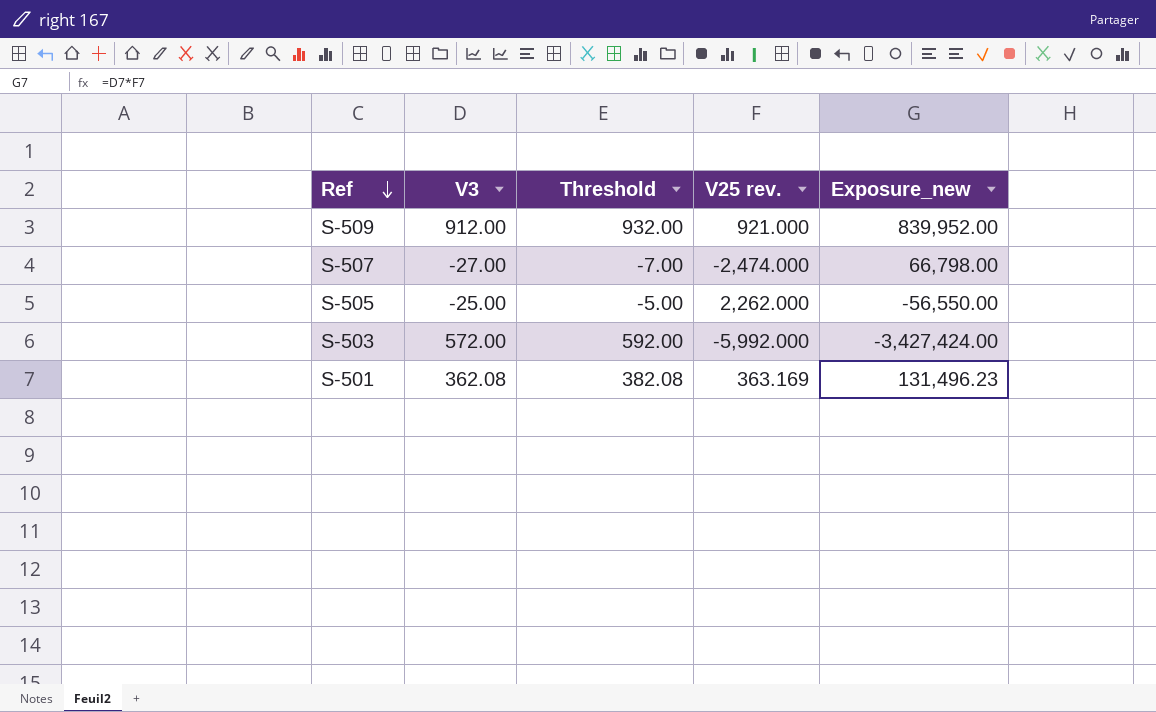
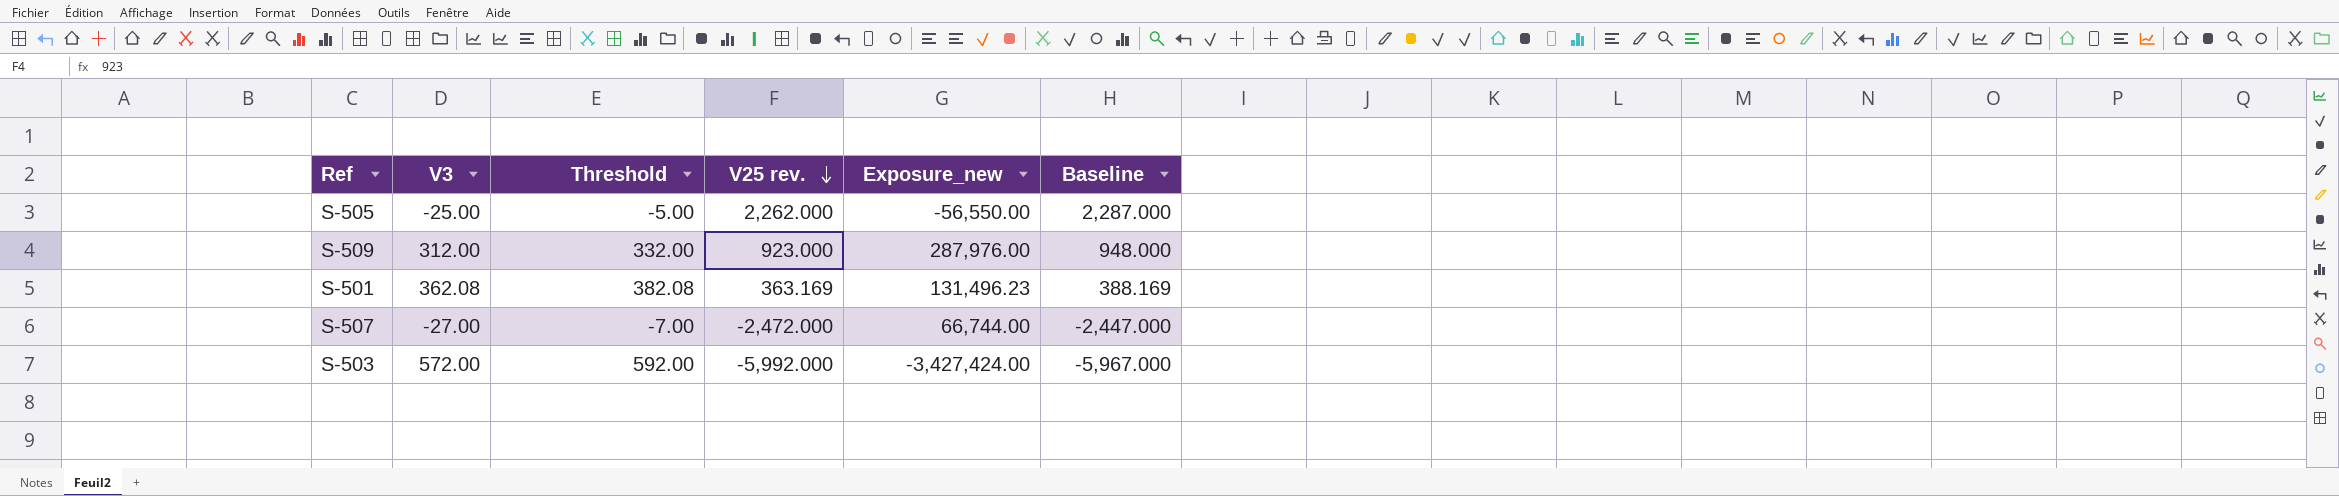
row order: Ref descending -> V25 rev. descending
column Baseline | formula: none -> [V25 rev.] + 25
S-509 | V3: 912.00 -> 312.00
S-509 | Threshold: 932.00 -> 332.00
S-509 | V25 rev.: 921.000 -> 923.000
S-509 | Exposure_new: 839,952.00 -> 287,976.00
S-507 | V25 rev.: -2,474.000 -> -2,472.000
S-507 | Exposure_new: 66,798.00 -> 66,744.00

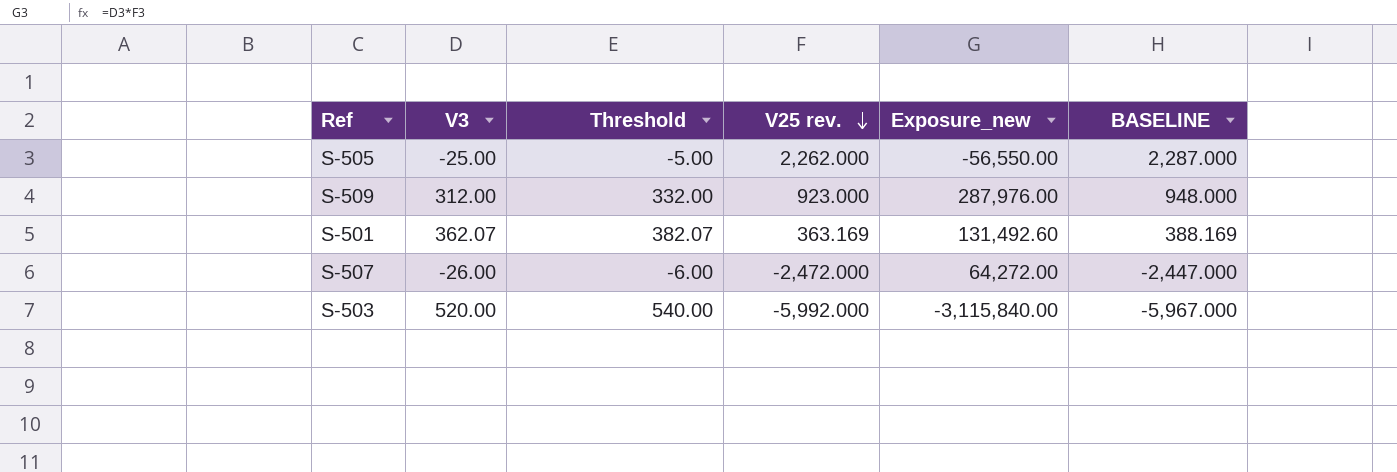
column name: Baseline -> BASELINE
S-501 | V3: 362.08 -> 362.07
S-501 | Threshold: 382.08 -> 382.07
S-501 | Exposure_new: 131,496.23 -> 131,492.60
S-507 | V3: -27.00 -> -26.00
S-507 | Threshold: -7.00 -> -6.00
S-507 | Exposure_new: 66,744.00 -> 64,272.00
S-503 | V3: 572.00 -> 520.00
S-503 | Threshold: 592.00 -> 540.00
S-503 | Exposure_new: -3,427,424.00 -> -3,115,840.00

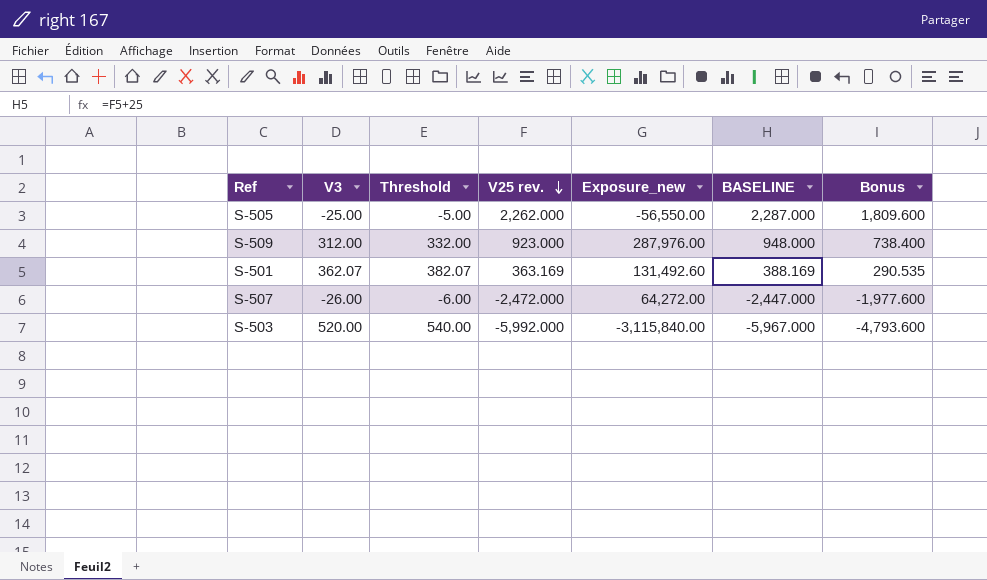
column Bonus | formula: none -> [V25 rev.] * 0.8

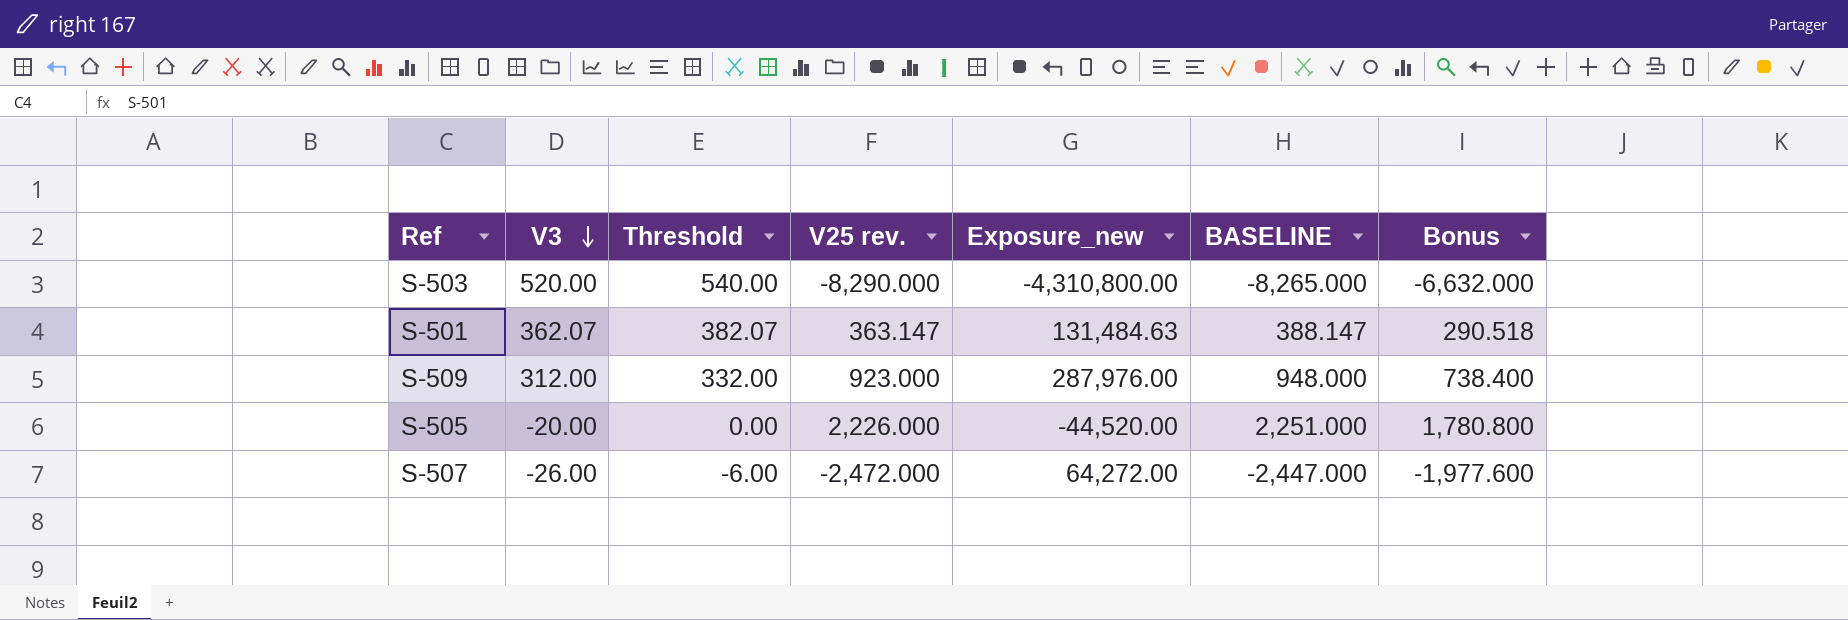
row order: V25 rev. descending -> V3 descending
S-503 | V25 rev.: -5,992.000 -> -8,290.000
S-503 | Exposure_new: -3,115,840.00 -> -4,310,800.00
S-503 | BASELINE: -5,967.000 -> -8,265.000
S-503 | Bonus: -4,793.600 -> -6,632.000
S-501 | V25 rev.: 363.169 -> 363.147
S-501 | Exposure_new: 131,492.60 -> 131,484.63
S-501 | BASELINE: 388.169 -> 388.147
S-501 | Bonus: 290.535 -> 290.518
S-505 | V3: -25.00 -> -20.00
S-505 | Threshold: -5.00 -> 0.00
S-505 | V25 rev.: 2,262.000 -> 2,226.000
S-505 | Exposure_new: -56,550.00 -> -44,520.00
S-505 | BASELINE: 2,287.000 -> 2,251.000
S-505 | Bonus: 1,809.600 -> 1,780.800

